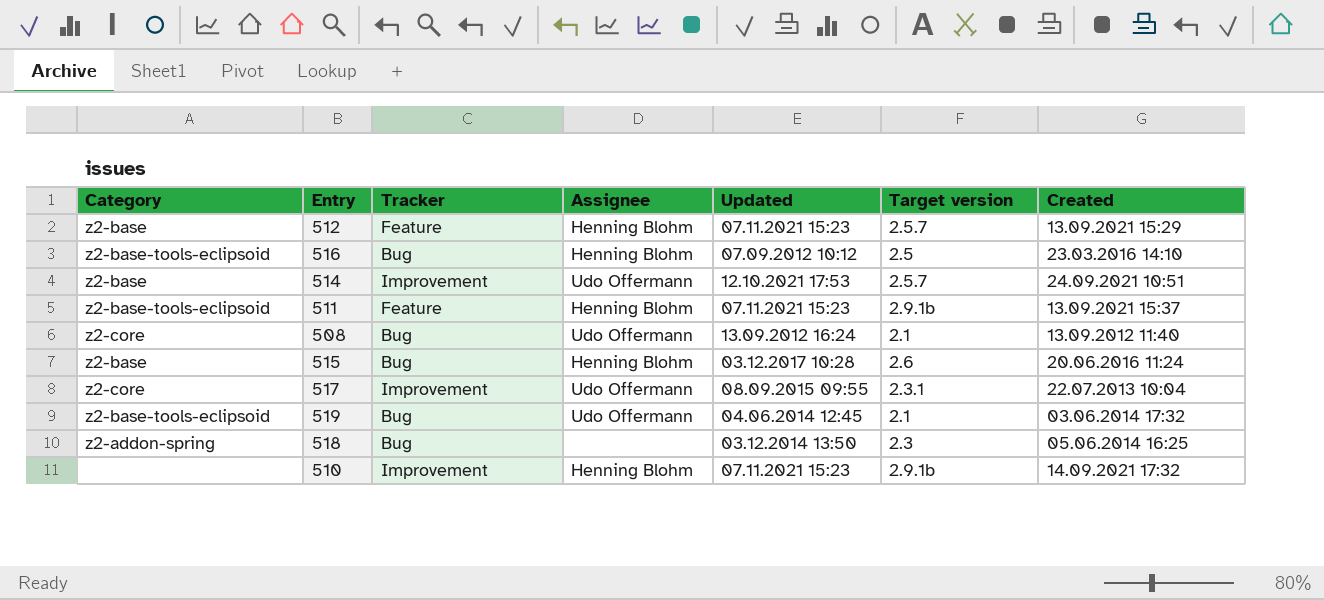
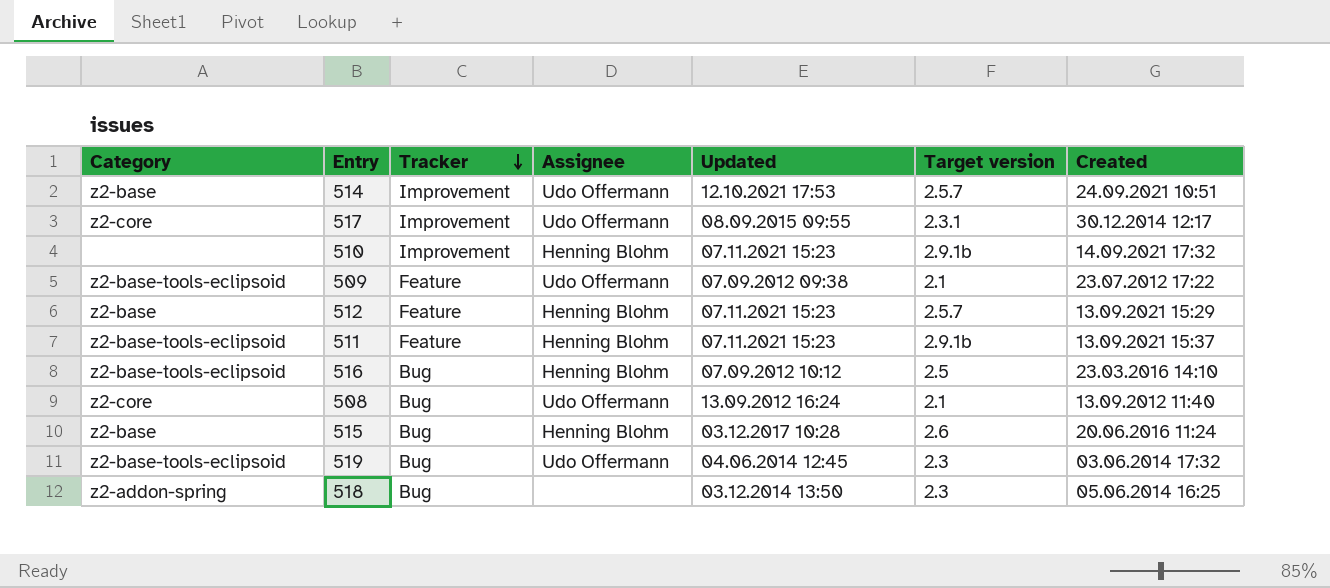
row order: none -> Tracker descending
517 | Created: 22.07.2013 10:04 -> 30.12.2014 12:17
row 509: none -> z2-base-tools-eclipsoid | Feature | Udo Offermann | 07.09.2012 09:38 | 2.1 | 23.07.2012 17:22
519 | Target version: 2.1 -> 2.3

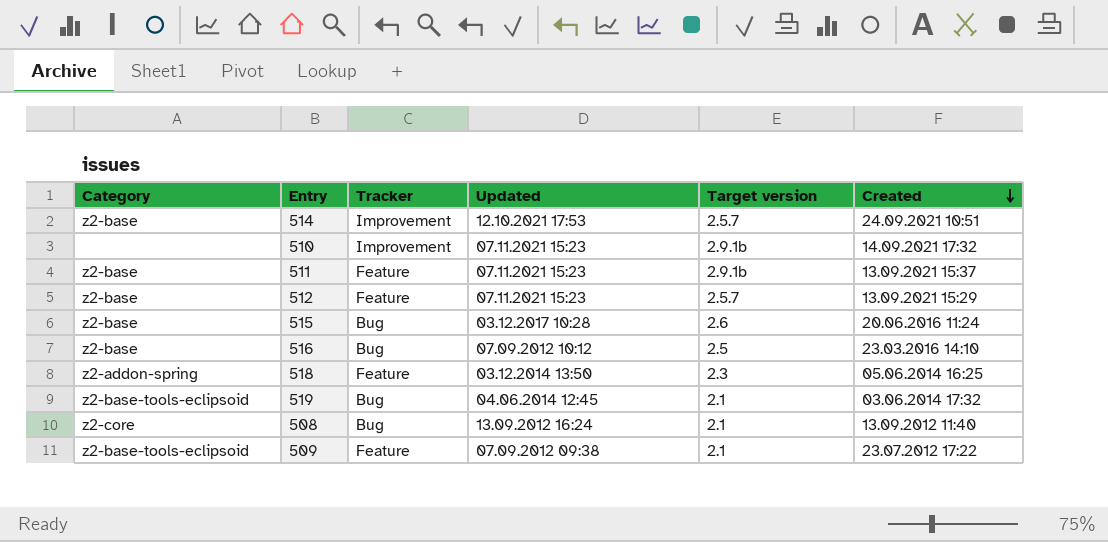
row order: Tracker descending -> Created descending
column Assignee | position: 4 -> none
row 517: z2-core | Improvement | Udo Offermann | 08.09.2015 09:55 | 2.3.1 | 30.12.2014 12:17 -> none
511 | Category: z2-base-tools-eclipsoid -> z2-base
516 | Category: z2-base-tools-eclipsoid -> z2-base
518 | Tracker: Bug -> Feature
519 | Target version: 2.3 -> 2.1

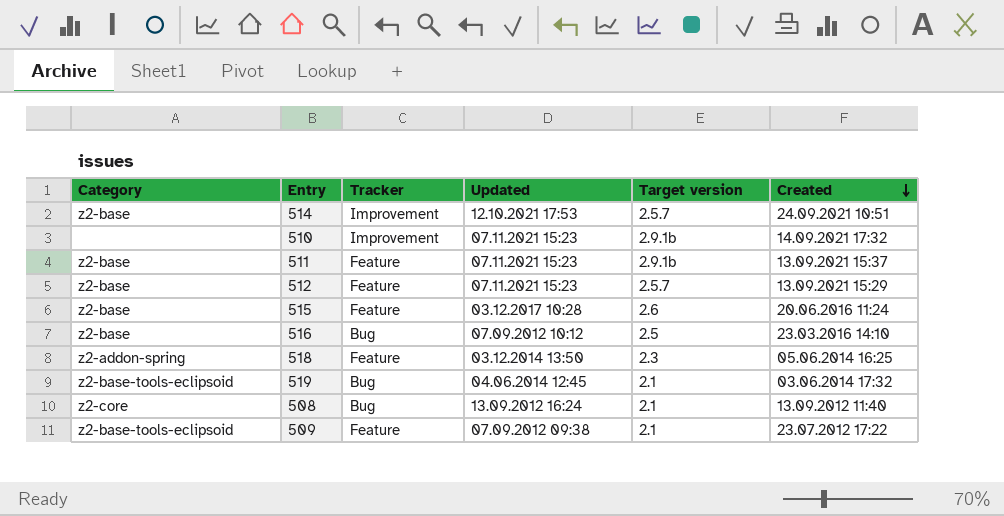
515 | Tracker: Bug -> Feature

